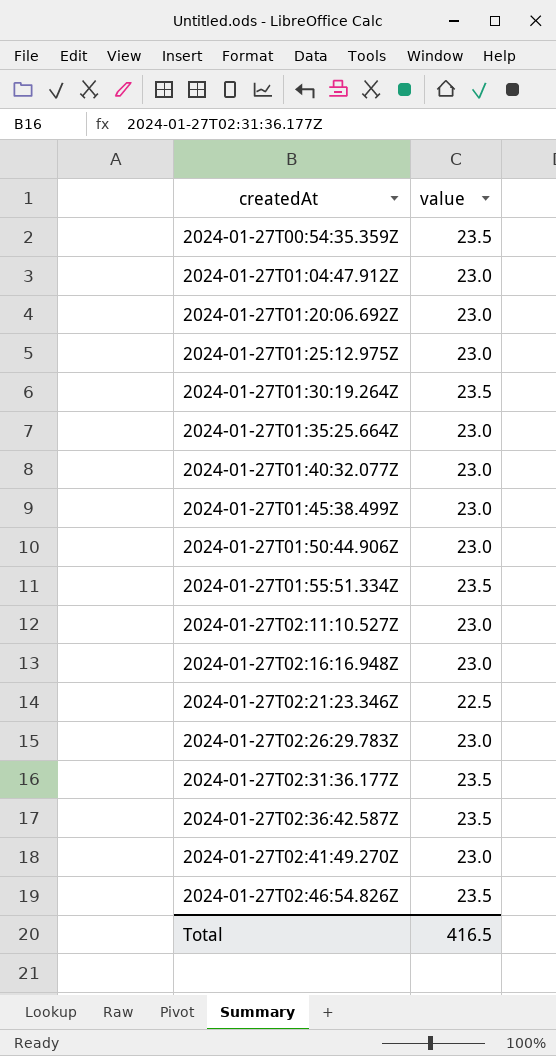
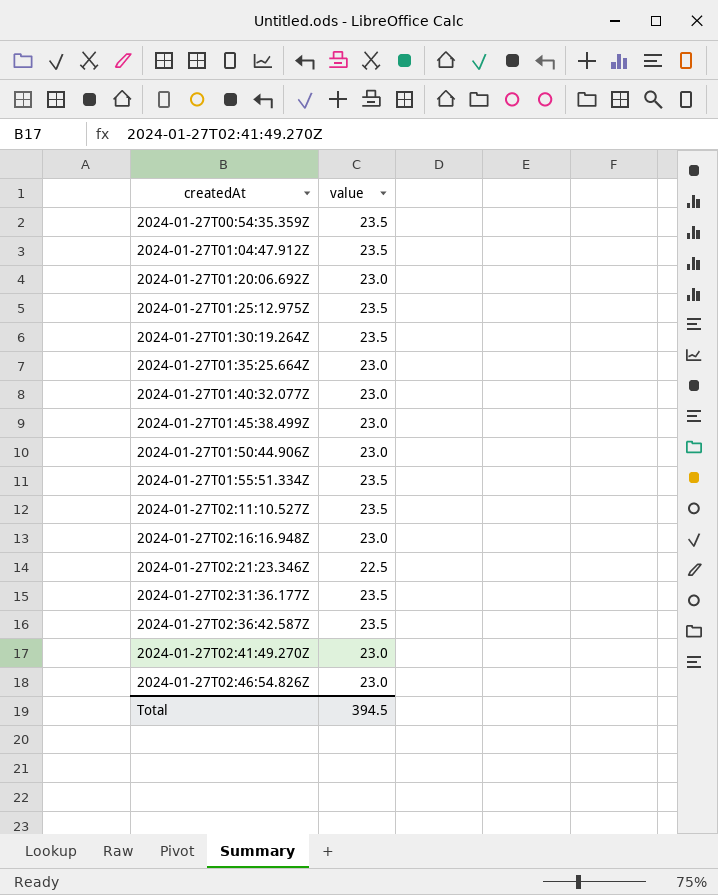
row 2024-01-27T02:26:29.783Z: 23.0 -> none
2024-01-27T01:04:47.912Z | value: 23.0 -> 23.5
2024-01-27T01:25:12.975Z | value: 23.0 -> 23.5
2024-01-27T02:11:10.527Z | value: 23.0 -> 23.5
2024-01-27T02:46:54.826Z | value: 23.5 -> 23.0
Total | value: 416.5 -> 394.5

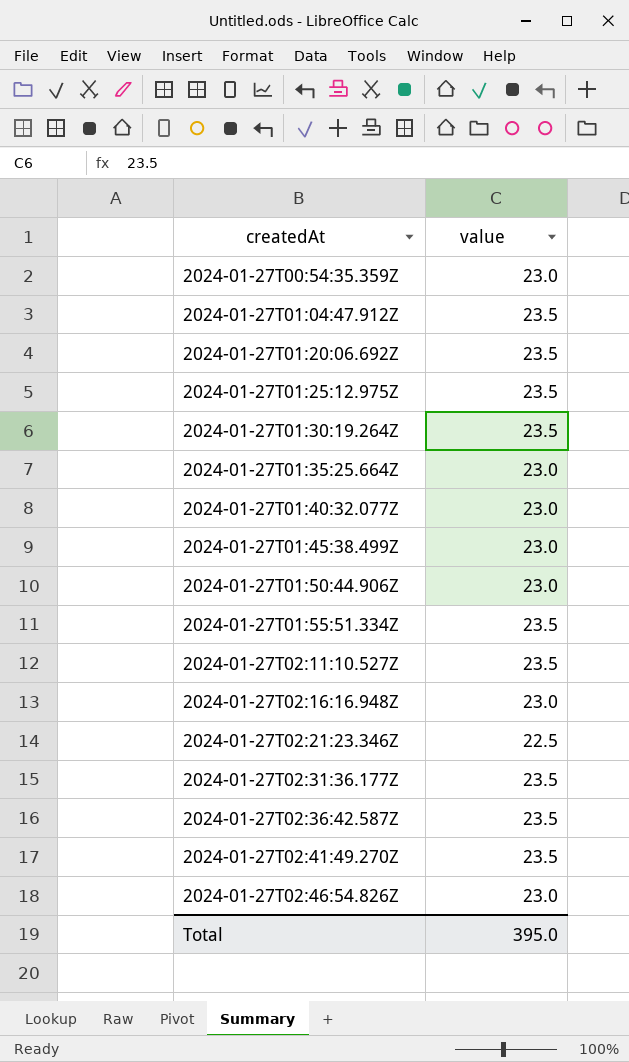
2024-01-27T00:54:35.359Z | value: 23.5 -> 23.0
2024-01-27T01:20:06.692Z | value: 23.0 -> 23.5
2024-01-27T02:41:49.270Z | value: 23.0 -> 23.5
Total | value: 394.5 -> 395.0

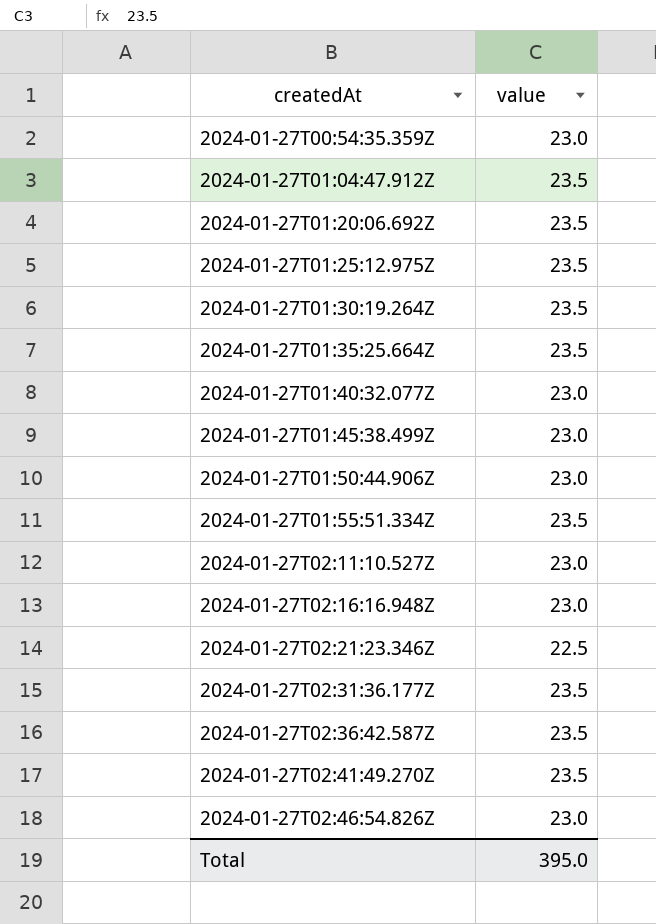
2024-01-27T01:35:25.664Z | value: 23.0 -> 23.5
2024-01-27T02:11:10.527Z | value: 23.5 -> 23.0

